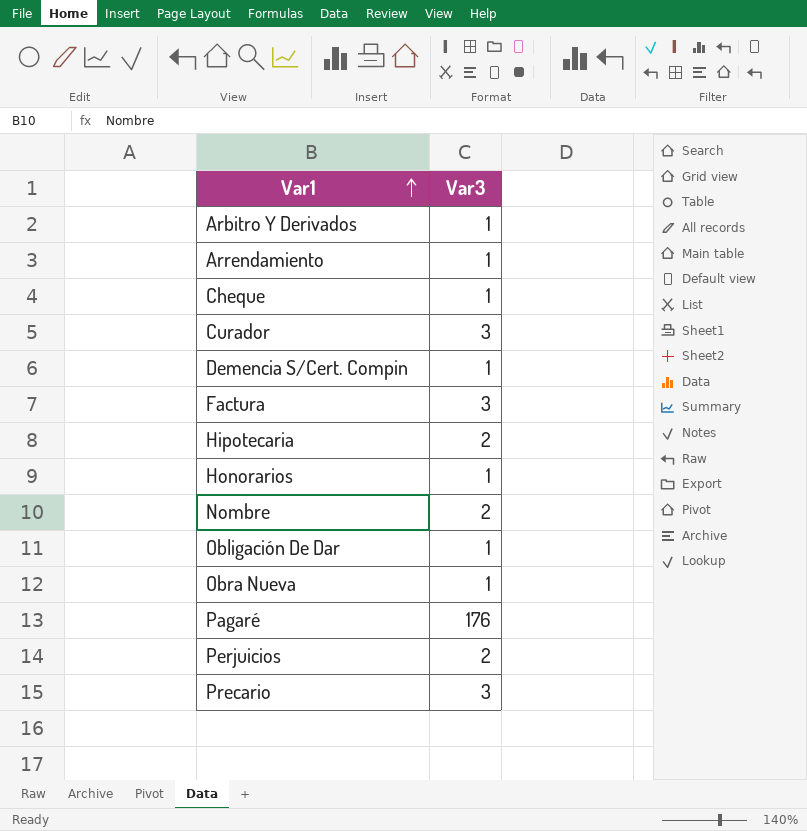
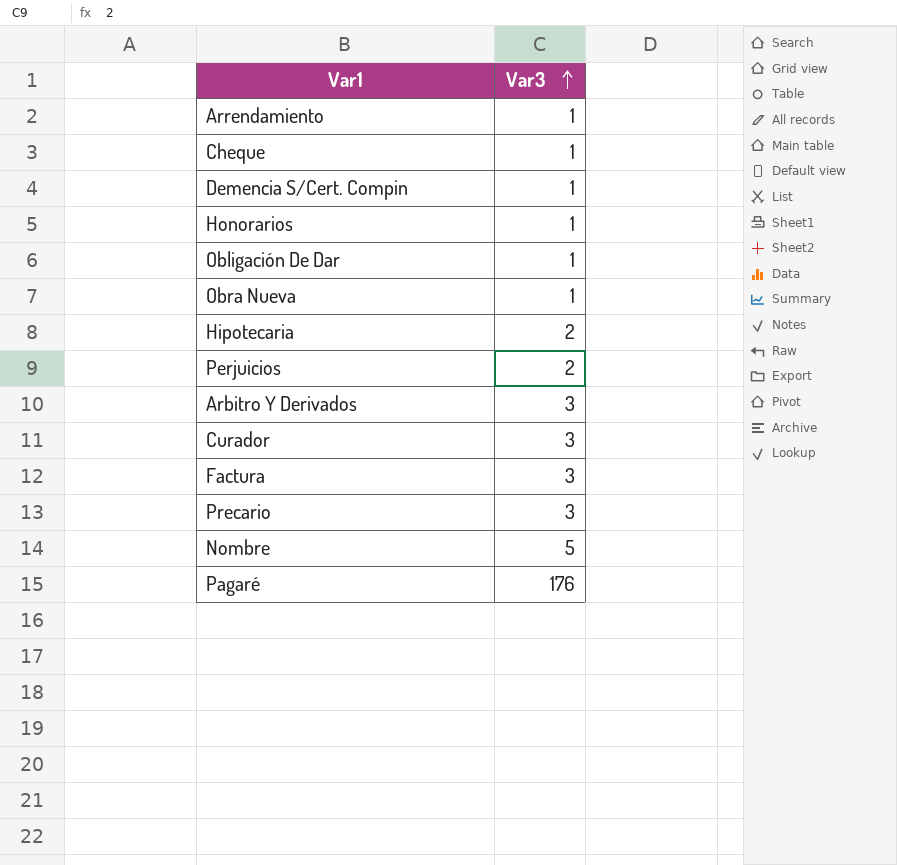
row order: Var1 ascending -> Var3 ascending
Arbitro Y Derivados | Var3: 1 -> 3
Nombre | Var3: 2 -> 5

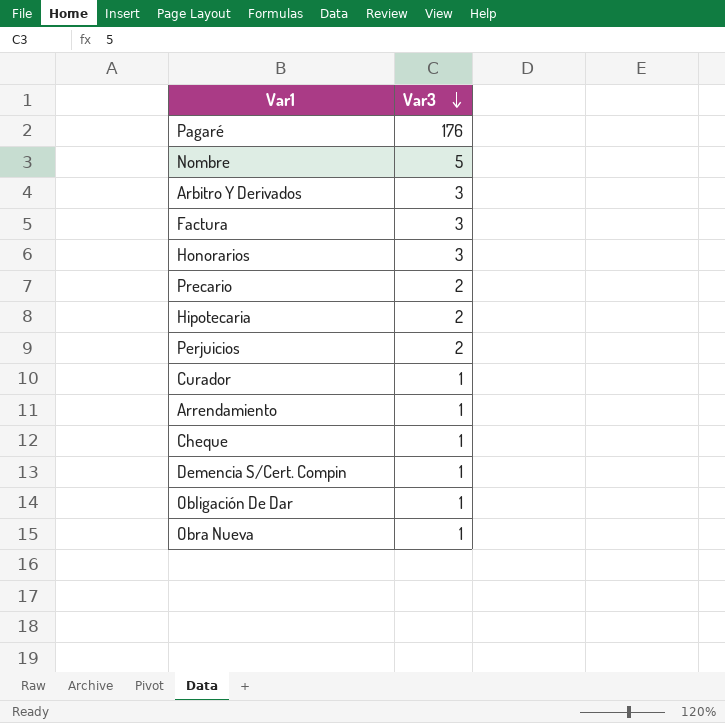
row order: Var3 ascending -> Var3 descending
Honorarios | Var3: 1 -> 3
Precario | Var3: 3 -> 2
Curador | Var3: 3 -> 1

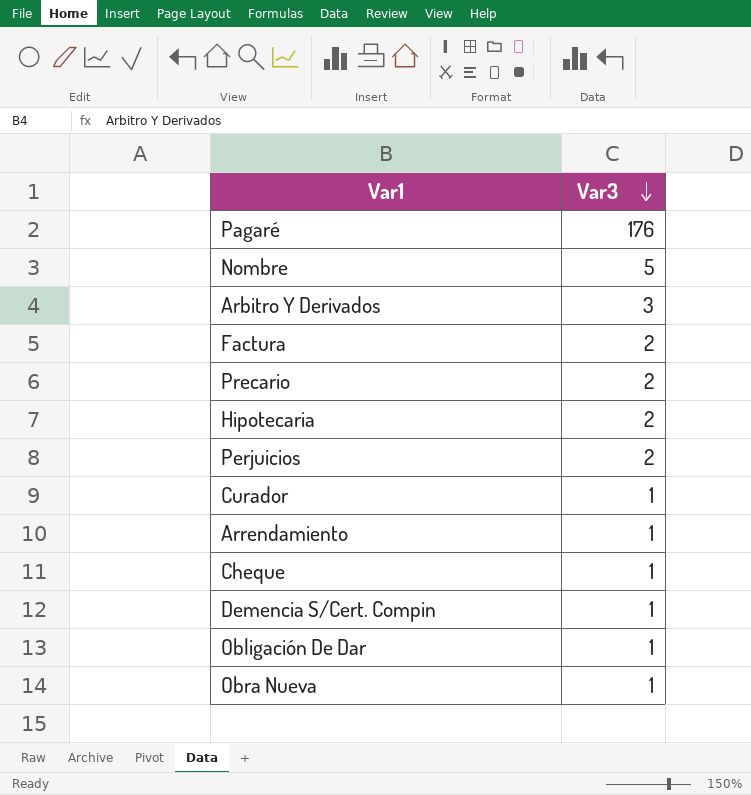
row Honorarios: 3 -> none
Factura | Var3: 3 -> 2

